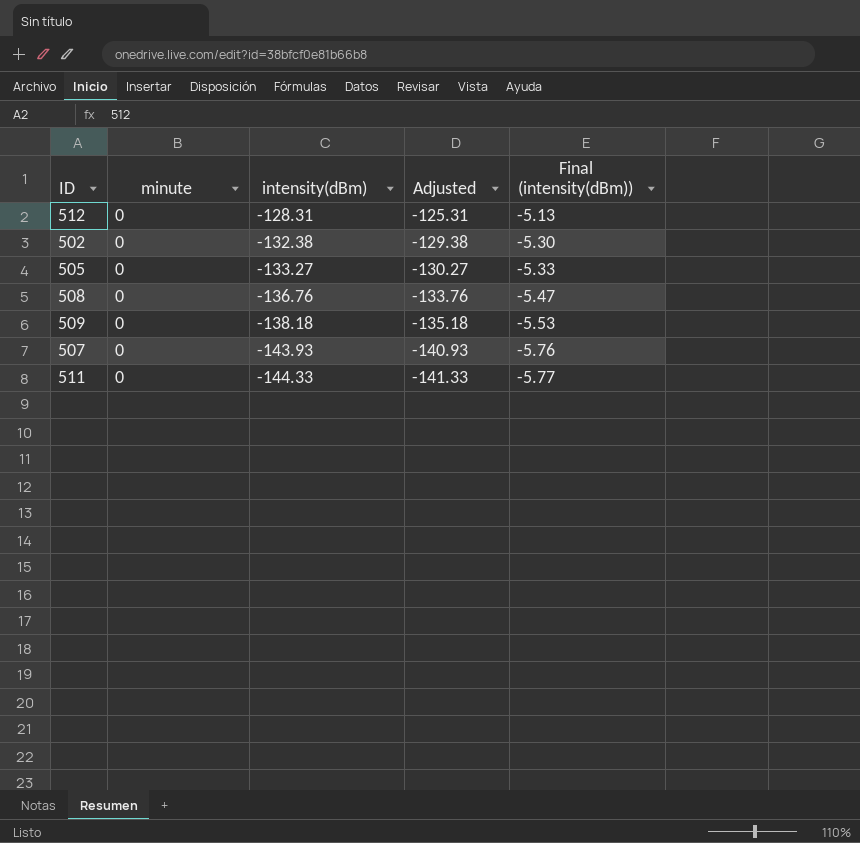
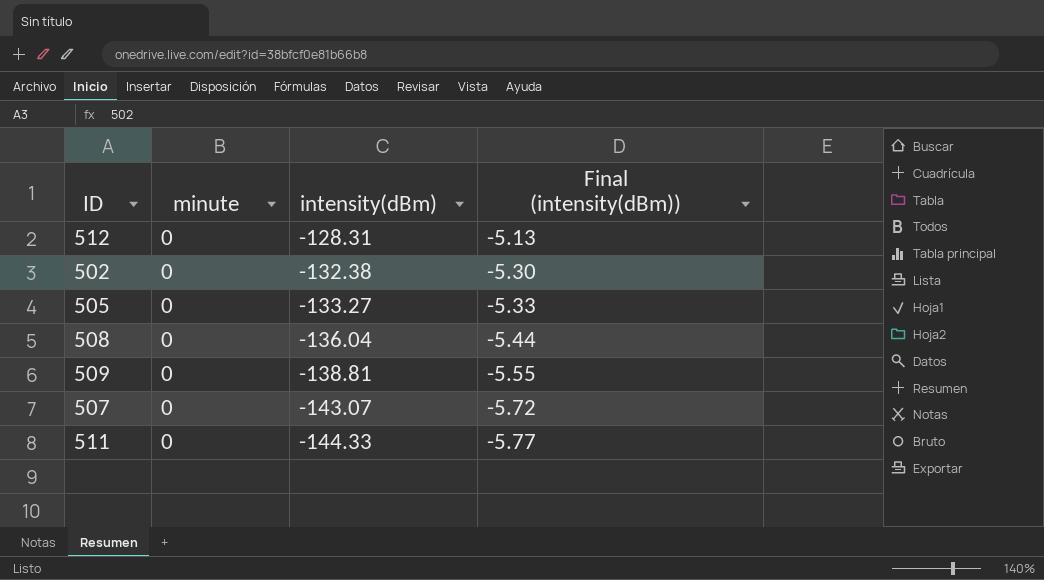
column Adjusted | formula: [intensity(dBm)] + 3 -> none
508 | intensity(dBm): -136.76 -> -136.04
508 | Final (intensity(dBm)): -5.47 -> -5.44
509 | intensity(dBm): -138.18 -> -138.81
509 | Final (intensity(dBm)): -5.53 -> -5.55
507 | intensity(dBm): -143.93 -> -143.07
507 | Final (intensity(dBm)): -5.76 -> -5.72

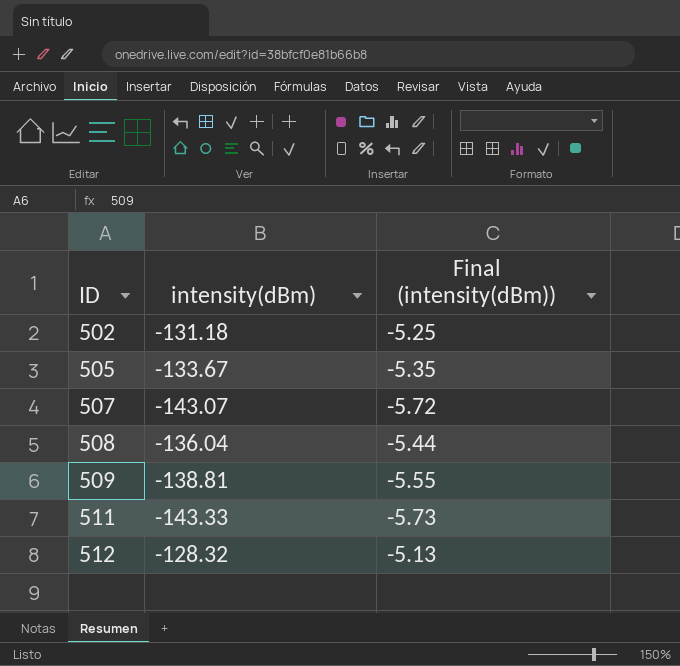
row order: intensity(dBm) descending -> ID ascending
column minute | position: 2 -> none
502 | intensity(dBm): -132.38 -> -131.18
502 | Final (intensity(dBm)): -5.30 -> -5.25
505 | intensity(dBm): -133.27 -> -133.67
505 | Final (intensity(dBm)): -5.33 -> -5.35
511 | intensity(dBm): -144.33 -> -143.33
511 | Final (intensity(dBm)): -5.77 -> -5.73
512 | intensity(dBm): -128.31 -> -128.32

